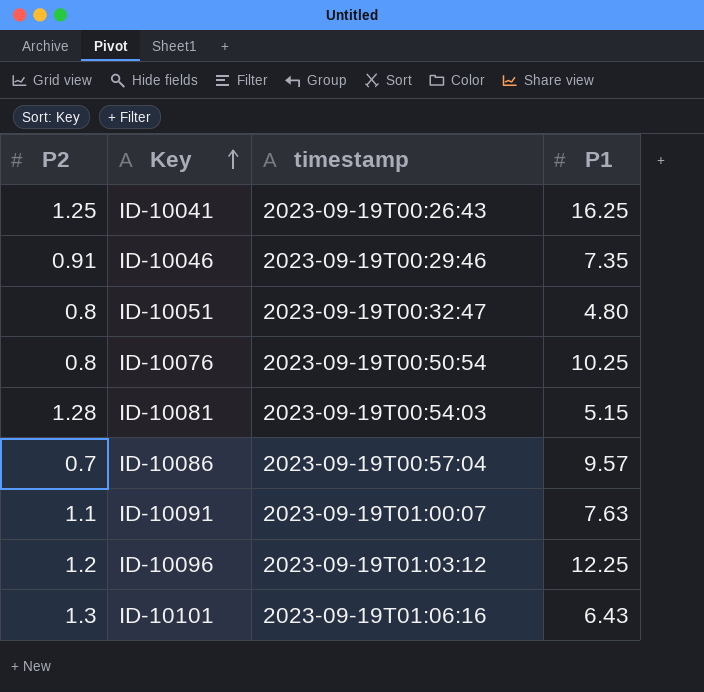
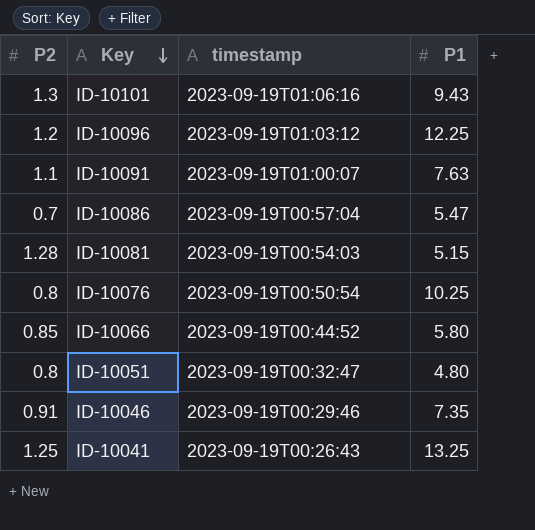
row order: Key ascending -> Key descending
ID-10101 | P1: 6.43 -> 9.43
ID-10086 | P1: 9.57 -> 5.47
row ID-10066: none -> 0.85 | 2023-09-19T00:44:52 | 5.80
ID-10041 | P1: 16.25 -> 13.25

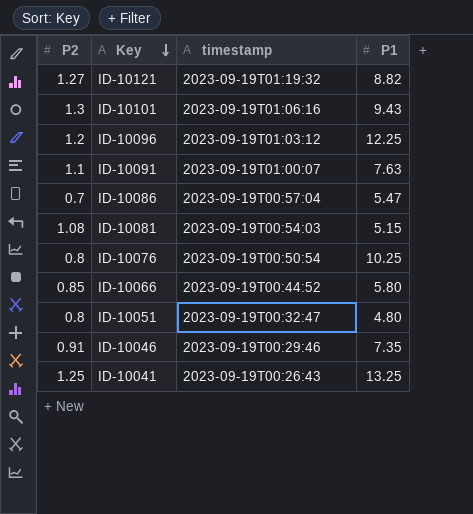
row ID-10121: none -> 1.27 | 2023-09-19T01:19:32 | 8.82
ID-10081 | P2: 1.28 -> 1.08

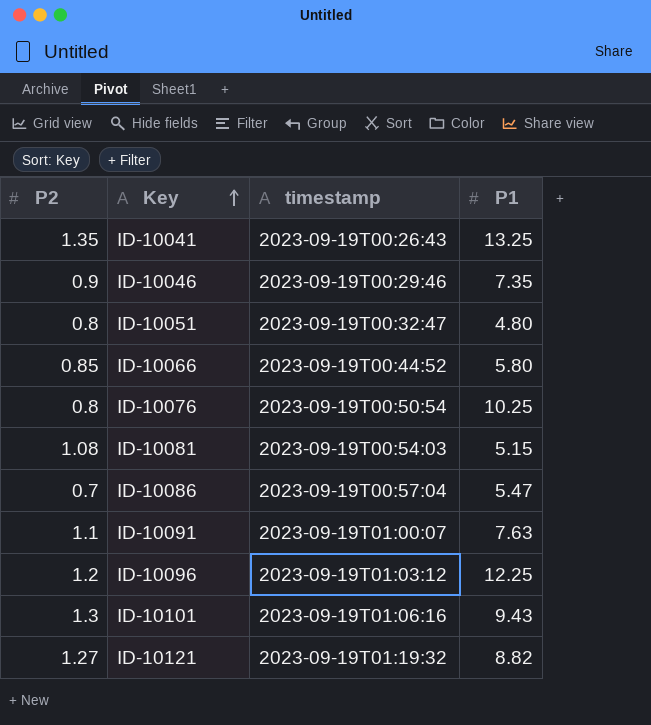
row order: Key descending -> Key ascending
ID-10041 | P2: 1.25 -> 1.35
ID-10046 | P2: 0.91 -> 0.9

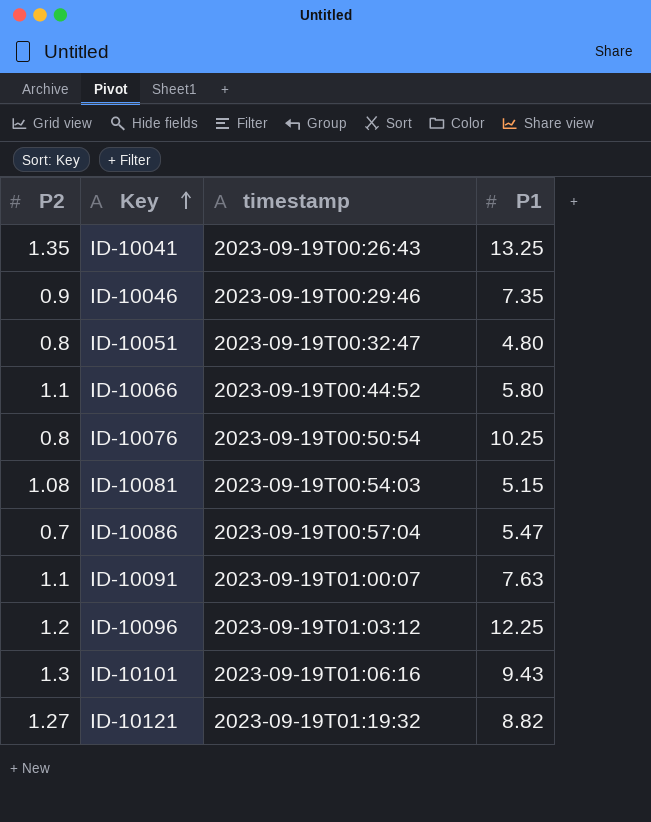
ID-10066 | P2: 0.85 -> 1.1

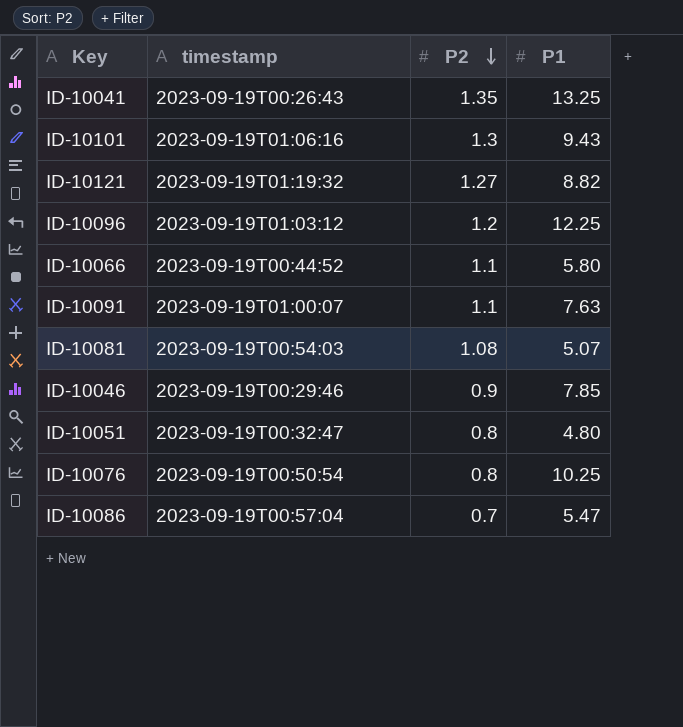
row order: Key ascending -> P2 descending
column P2 | position: 1 -> 3
ID-10081 | P1: 5.15 -> 5.07
ID-10046 | P1: 7.35 -> 7.85

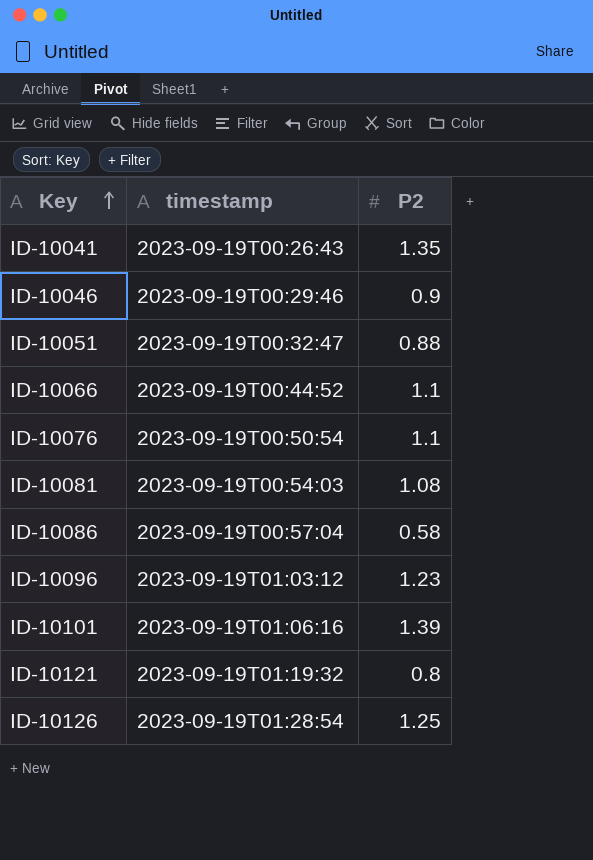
row order: P2 descending -> Key ascending
column P1 | position: 4 -> none
row ID-10091: 2023-09-19T01:00:07 | 1.1 | 7.63 -> none
ID-10051 | P2: 0.8 -> 0.88
ID-10076 | P2: 0.8 -> 1.1
ID-10086 | P2: 0.7 -> 0.58
ID-10096 | P2: 1.2 -> 1.23
ID-10101 | P2: 1.3 -> 1.39
ID-10121 | P2: 1.27 -> 0.8
row ID-10126: none -> 2023-09-19T01:28:54 | 1.25

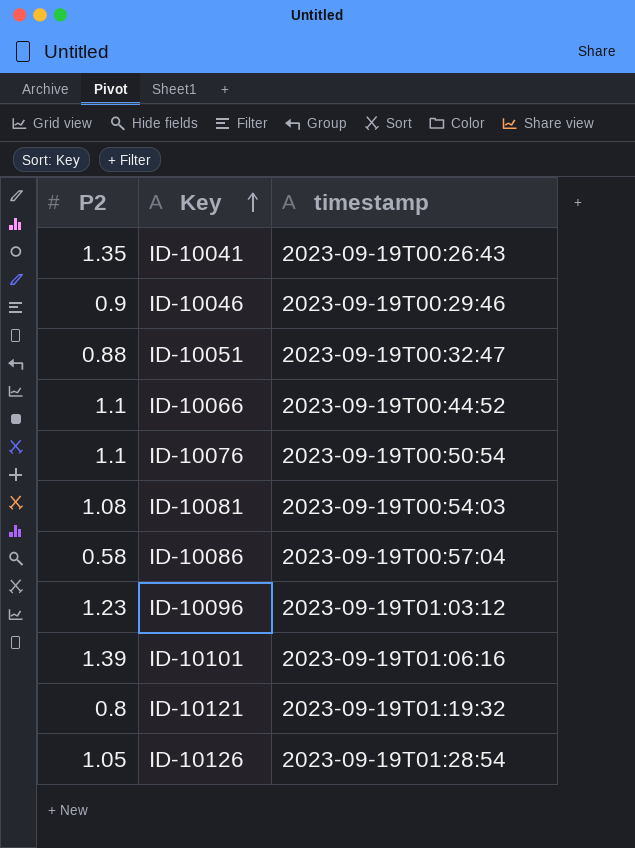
column P2 | position: 3 -> 1
ID-10126 | P2: 1.25 -> 1.05

